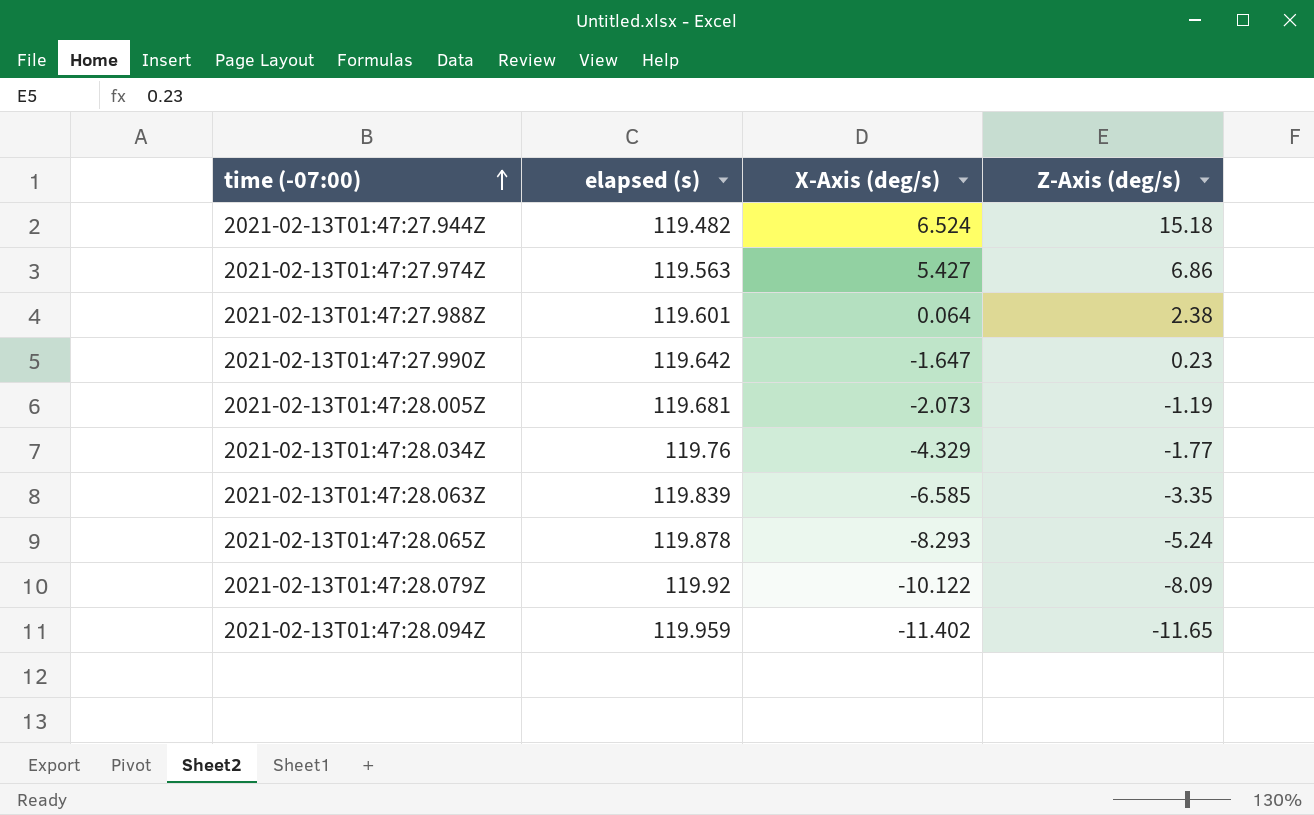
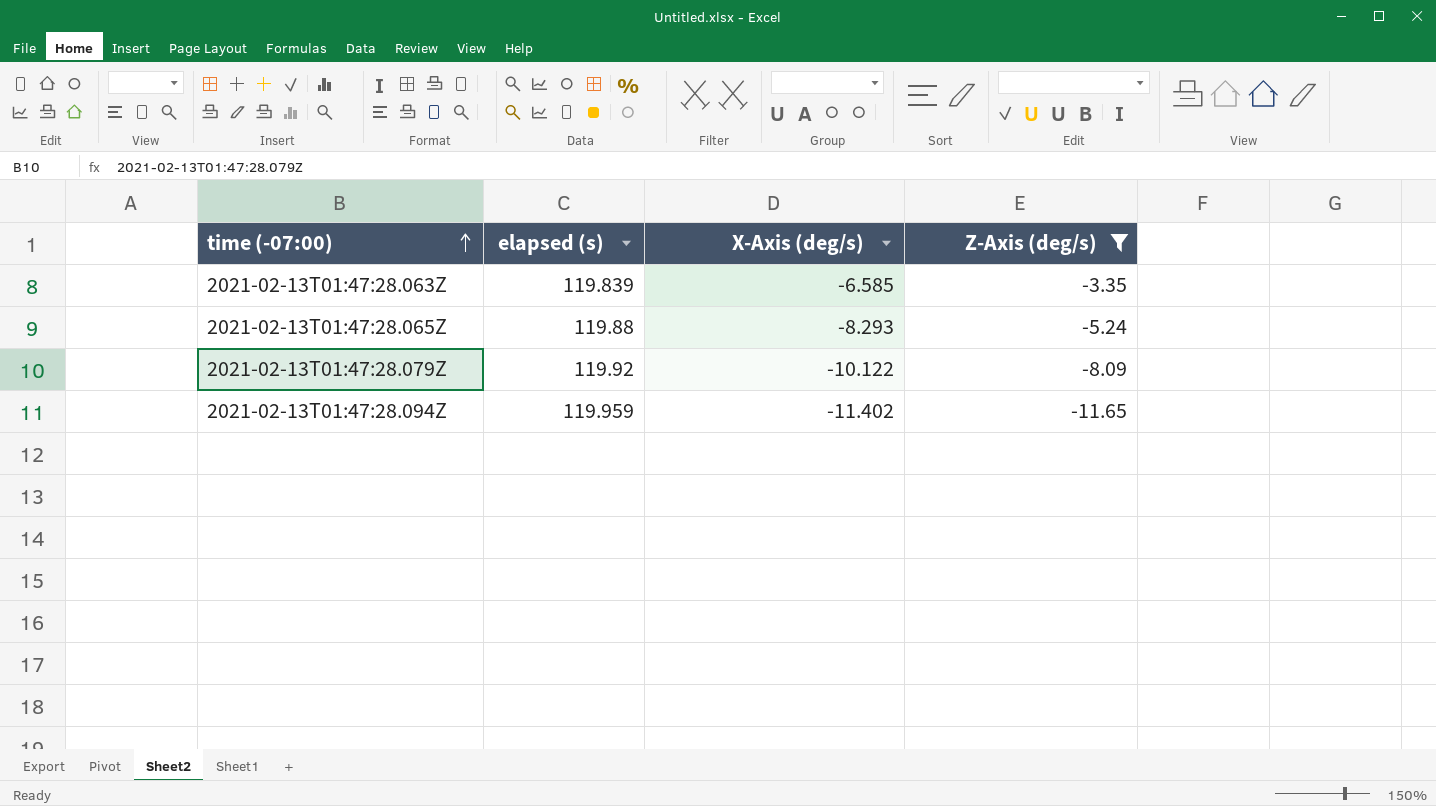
filter: none -> Z-Axis (deg/s) <= -3.35
2021-02-13T01:47:28.065Z | elapsed (s): 119.878 -> 119.88

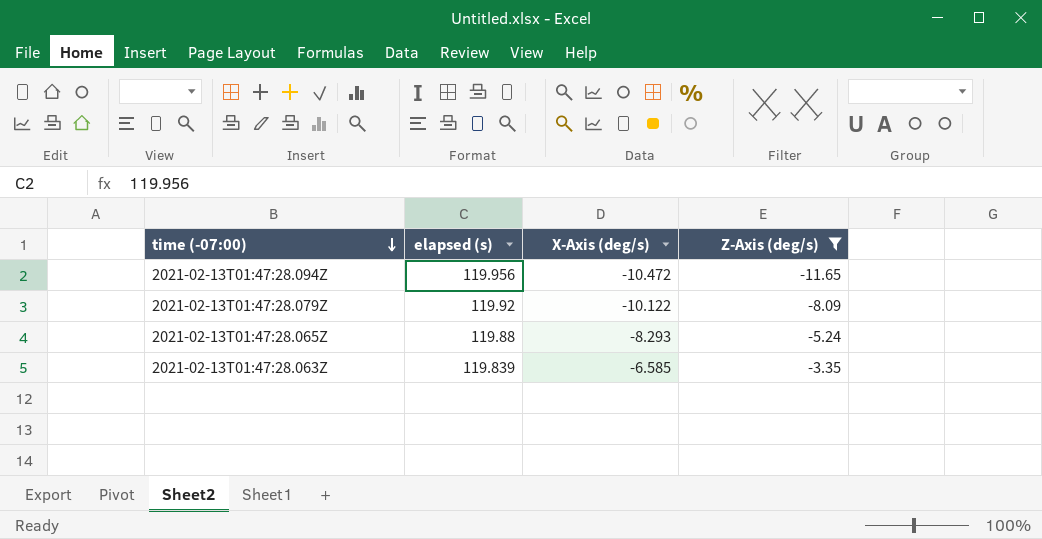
row order: time (-07:00) ascending -> time (-07:00) descending
2021-02-13T01:47:28.094Z | elapsed (s): 119.959 -> 119.956
2021-02-13T01:47:28.094Z | X-Axis (deg/s): -11.402 -> -10.472

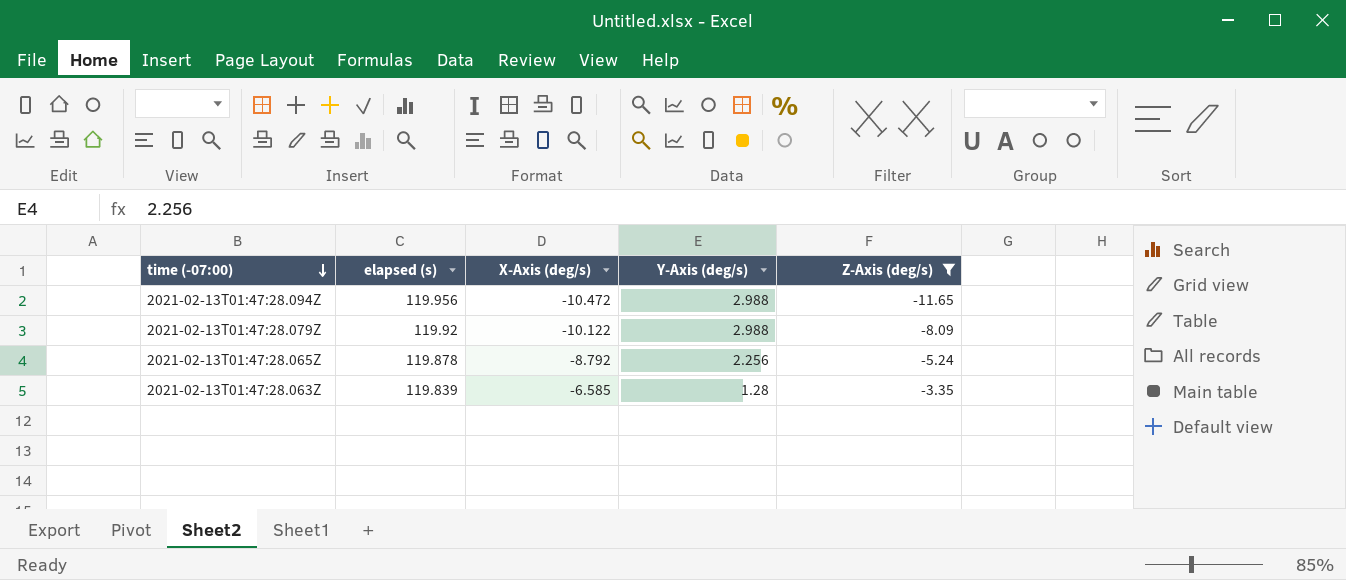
column Y-Axis (deg/s) | position: none -> 4
2021-02-13T01:47:28.065Z | elapsed (s): 119.88 -> 119.878
2021-02-13T01:47:28.065Z | X-Axis (deg/s): -8.293 -> -8.792

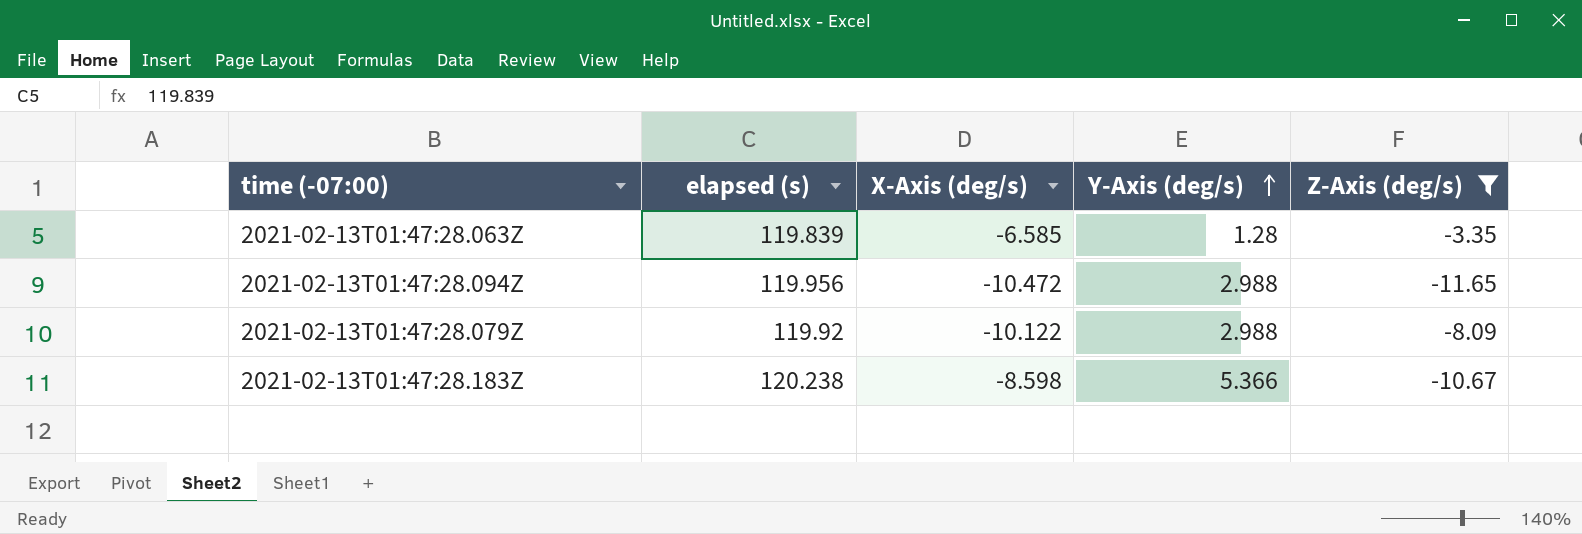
row order: time (-07:00) descending -> Y-Axis (deg/s) ascending
row 2021-02-13T01:47:28.065Z: 119.878 | -8.792 | 2.256 | -5.24 -> none
row 2021-02-13T01:47:28.183Z: none -> 120.238 | -8.598 | 5.366 | -10.67

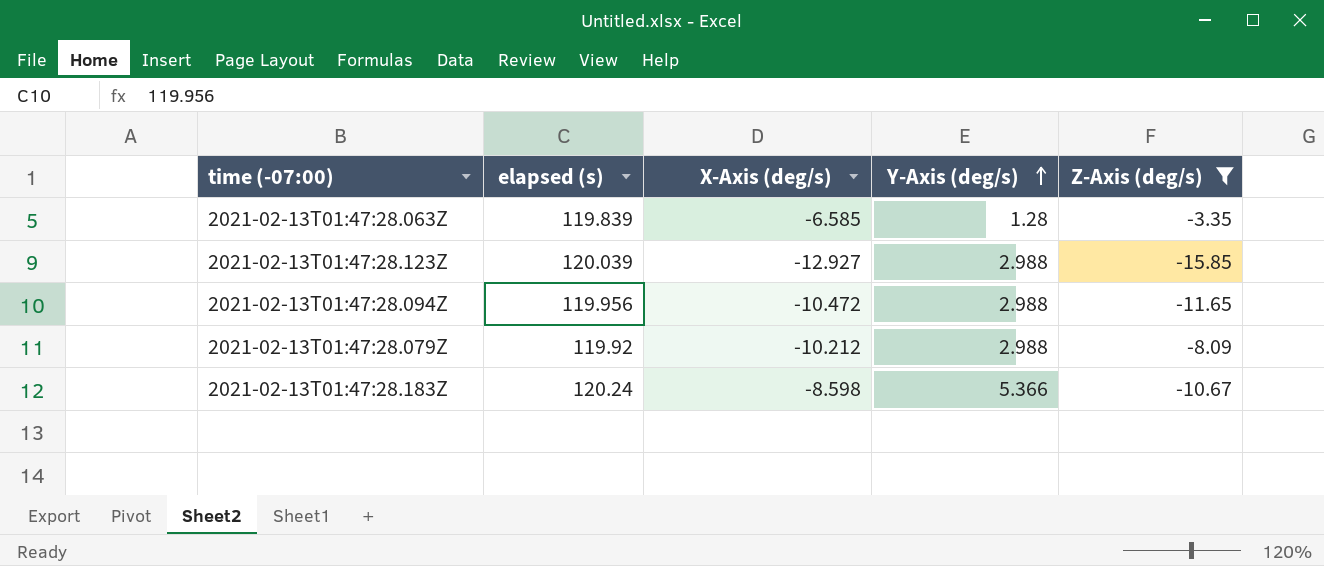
row 2021-02-13T01:47:28.123Z: none -> 120.039 | -12.927 | 2.988 | -15.85
2021-02-13T01:47:28.079Z | X-Axis (deg/s): -10.122 -> -10.212
2021-02-13T01:47:28.183Z | elapsed (s): 120.238 -> 120.24

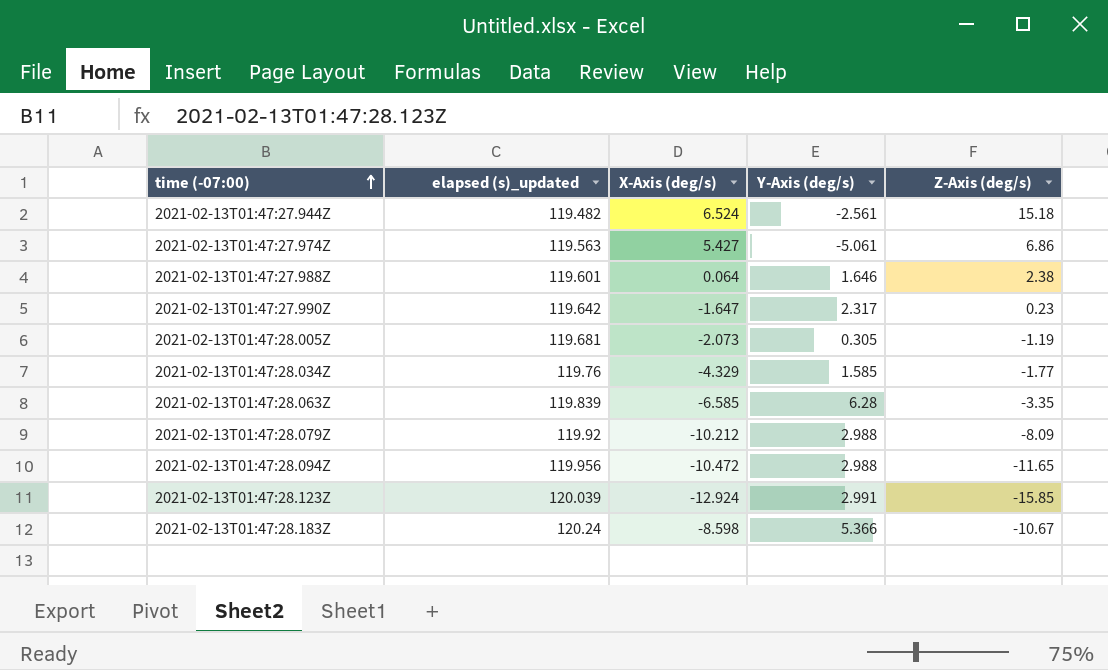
filter: Z-Axis (deg/s) <= -3.35 -> none
row order: Y-Axis (deg/s) ascending -> time (-07:00) ascending
column name: elapsed (s) -> elapsed (s)_updated
2021-02-13T01:47:28.063Z | Y-Axis (deg/s): 1.28 -> 6.28
2021-02-13T01:47:28.123Z | X-Axis (deg/s): -12.927 -> -12.924
2021-02-13T01:47:28.123Z | Y-Axis (deg/s): 2.988 -> 2.991

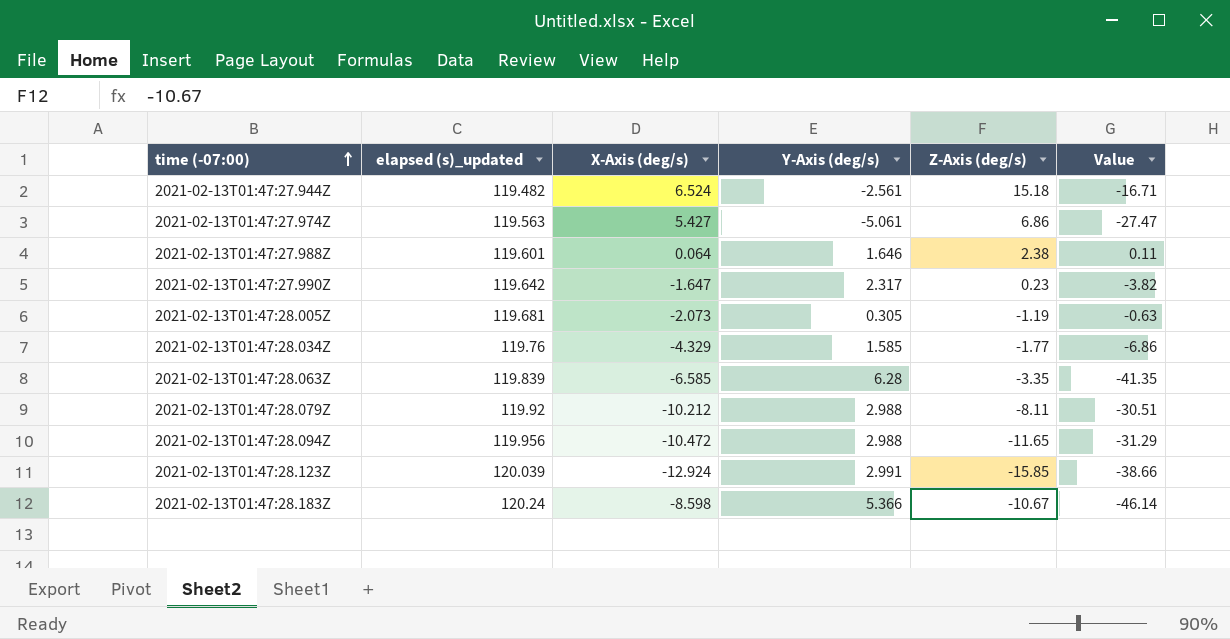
column Value | formula: none -> [X-Axis (deg/s)] * [Y-Axis (deg/s)]
2021-02-13T01:47:28.079Z | Z-Axis (deg/s): -8.09 -> -8.11

